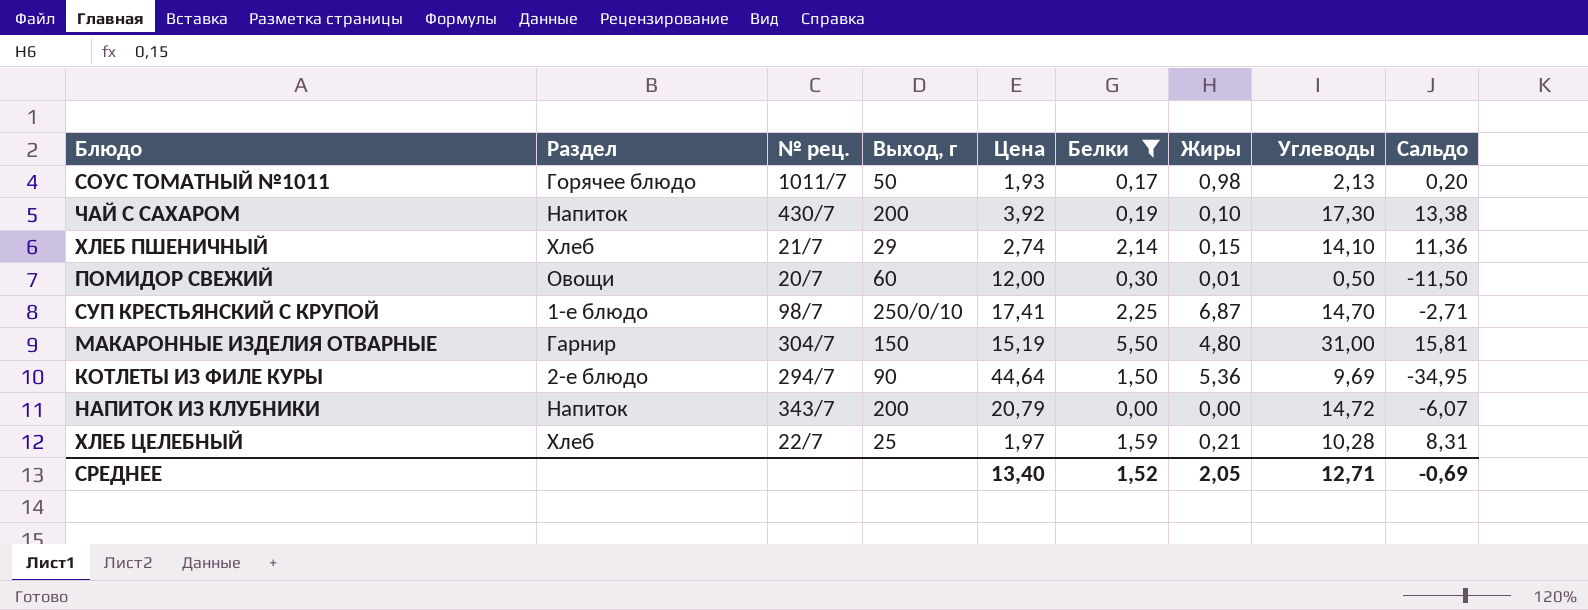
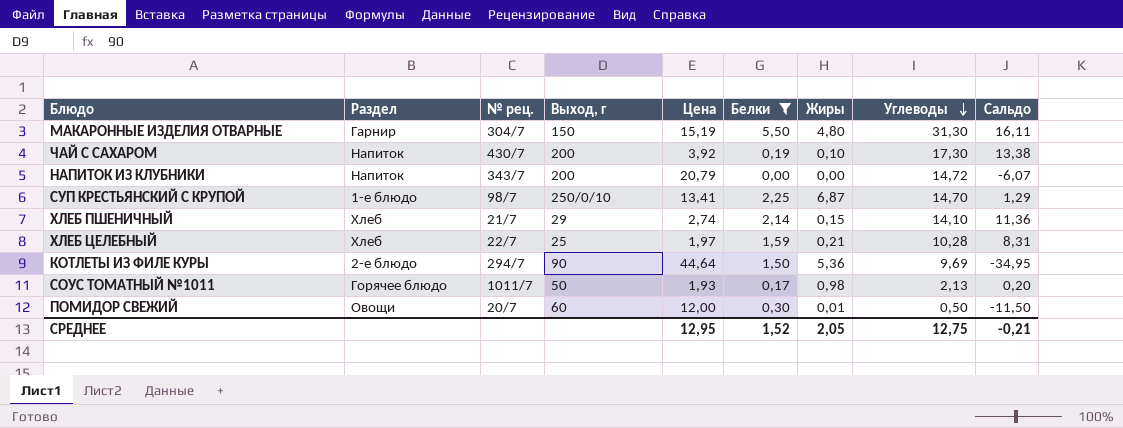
row order: none -> Углеводы descending
МАКАРОННЫЕ ИЗДЕЛИЯ ОТВАРНЫЕ | Углеводы: 31,00 -> 31,30
МАКАРОННЫЕ ИЗДЕЛИЯ ОТВАРНЫЕ | Сальдо: 15,81 -> 16,11
СУП КРЕСТЬЯНСКИЙ С КРУПОЙ | Цена: 17,41 -> 13,41
СУП КРЕСТЬЯНСКИЙ С КРУПОЙ | Сальдо: -2,71 -> 1,29
СРЕДНЕЕ | Цена: 13,40 -> 12,95
СРЕДНЕЕ | Углеводы: 12,71 -> 12,75
СРЕДНЕЕ | Сальдо: -0,69 -> -0,21

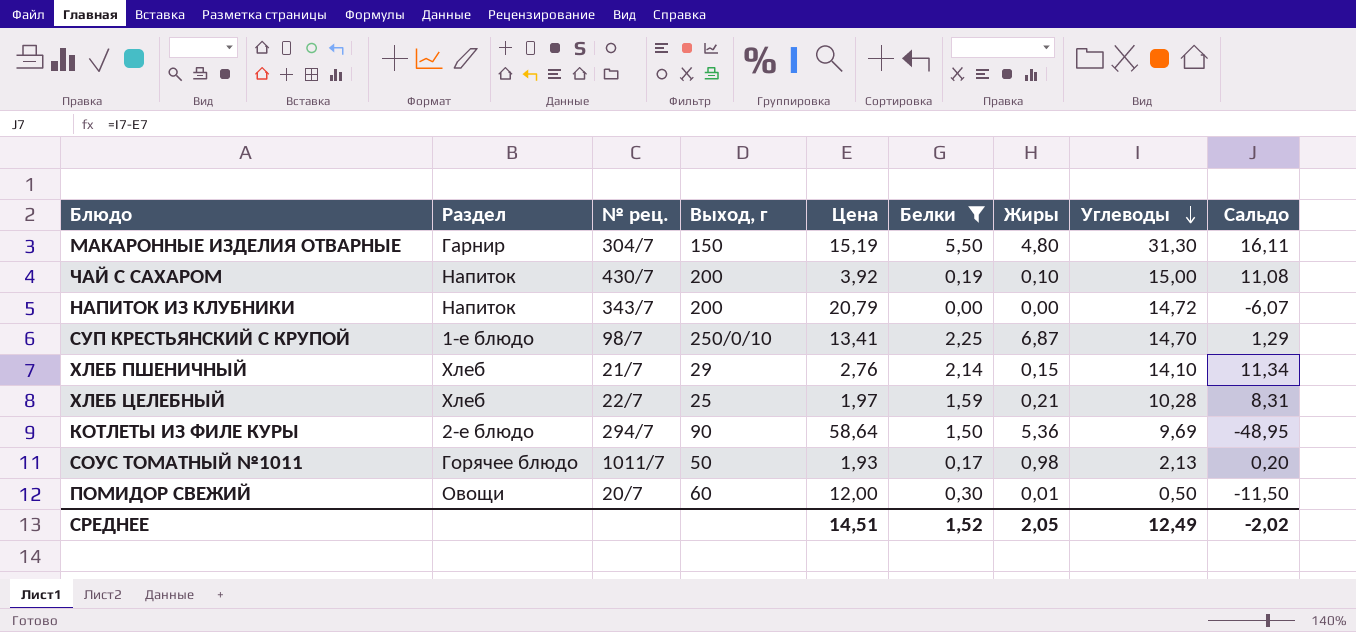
ЧАЙ С САХАРОМ | Углеводы: 17,30 -> 15,00
ЧАЙ С САХАРОМ | Сальдо: 13,38 -> 11,08
ХЛЕБ ПШЕНИЧНЫЙ | Цена: 2,74 -> 2,76
ХЛЕБ ПШЕНИЧНЫЙ | Сальдо: 11,36 -> 11,34
КОТЛЕТЫ ИЗ ФИЛЕ КУРЫ | Цена: 44,64 -> 58,64
КОТЛЕТЫ ИЗ ФИЛЕ КУРЫ | Сальдо: -34,95 -> -48,95
СРЕДНЕЕ | Цена: 12,95 -> 14,51
СРЕДНЕЕ | Углеводы: 12,75 -> 12,49
СРЕДНЕЕ | Сальдо: -0,21 -> -2,02

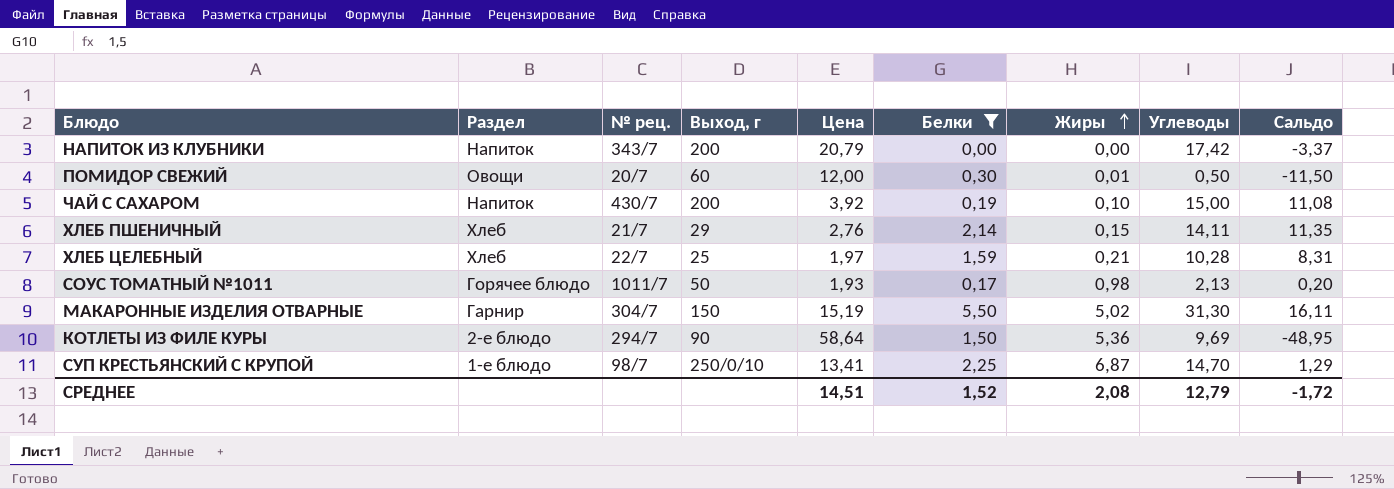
row order: Углеводы descending -> Жиры ascending
НАПИТОК ИЗ КЛУБНИКИ | Углеводы: 14,72 -> 17,42
НАПИТОК ИЗ КЛУБНИКИ | Сальдо: -6,07 -> -3,37
ХЛЕБ ПШЕНИЧНЫЙ | Углеводы: 14,10 -> 14,11
ХЛЕБ ПШЕНИЧНЫЙ | Сальдо: 11,34 -> 11,35
МАКАРОННЫЕ ИЗДЕЛИЯ ОТВАРНЫЕ | Жиры: 4,80 -> 5,02
СРЕДНЕЕ | Жиры: 2,05 -> 2,08
СРЕДНЕЕ | Углеводы: 12,49 -> 12,79
СРЕДНЕЕ | Сальдо: -2,02 -> -1,72

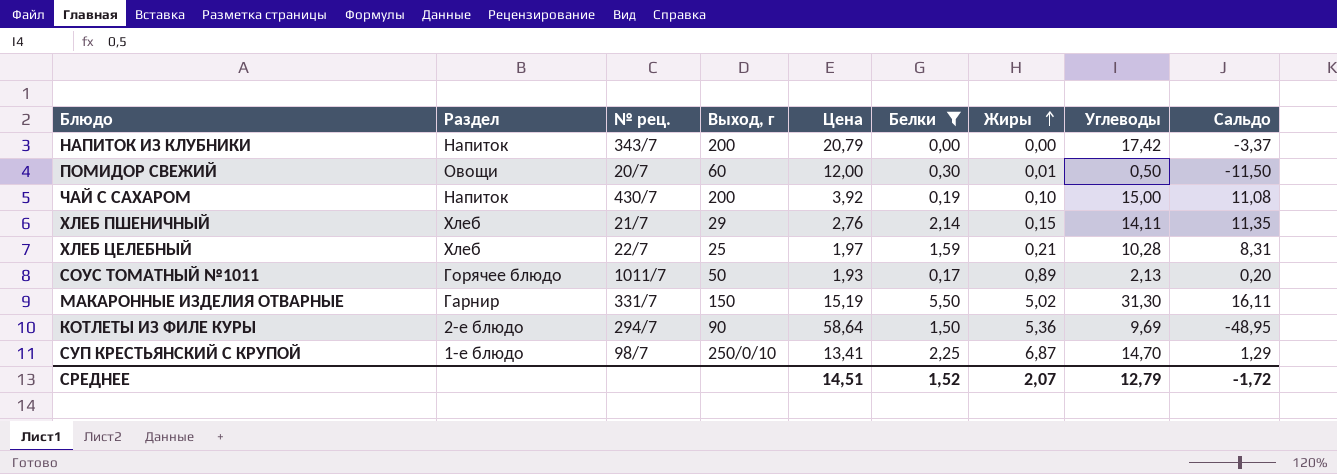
СОУС ТОМАТНЫЙ №1011 | Жиры: 0,98 -> 0,89
МАКАРОННЫЕ ИЗДЕЛИЯ ОТВАРНЫЕ | № рец.: 304/7 -> 331/7
СРЕДНЕЕ | Жиры: 2,08 -> 2,07

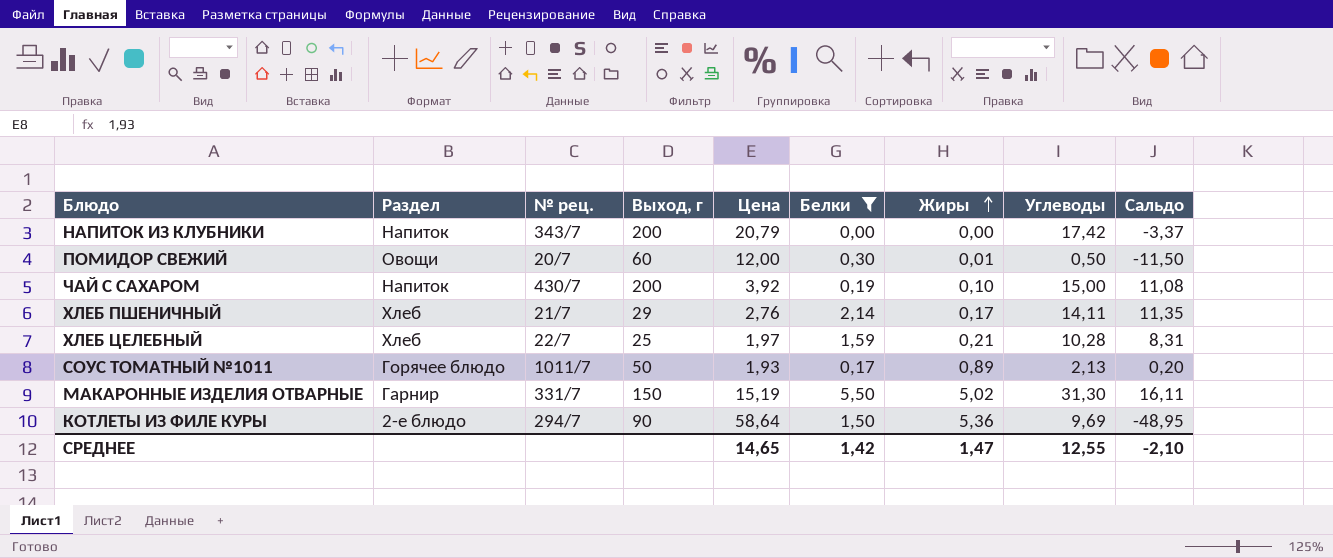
row СУП КРЕСТЬЯНСКИЙ С КРУПОЙ: 1-е блюдо | 98/7 | 250/0/10 | 13,41 | 2,25 | 6,87 | 14,70 | 1,29 -> none
ХЛЕБ ПШЕНИЧНЫЙ | Жиры: 0,15 -> 0,17
СРЕДНЕЕ | Цена: 14,51 -> 14,65
СРЕДНЕЕ | Белки: 1,52 -> 1,42
СРЕДНЕЕ | Жиры: 2,07 -> 1,47
СРЕДНЕЕ | Углеводы: 12,79 -> 12,55
СРЕДНЕЕ | Сальдо: -1,72 -> -2,10

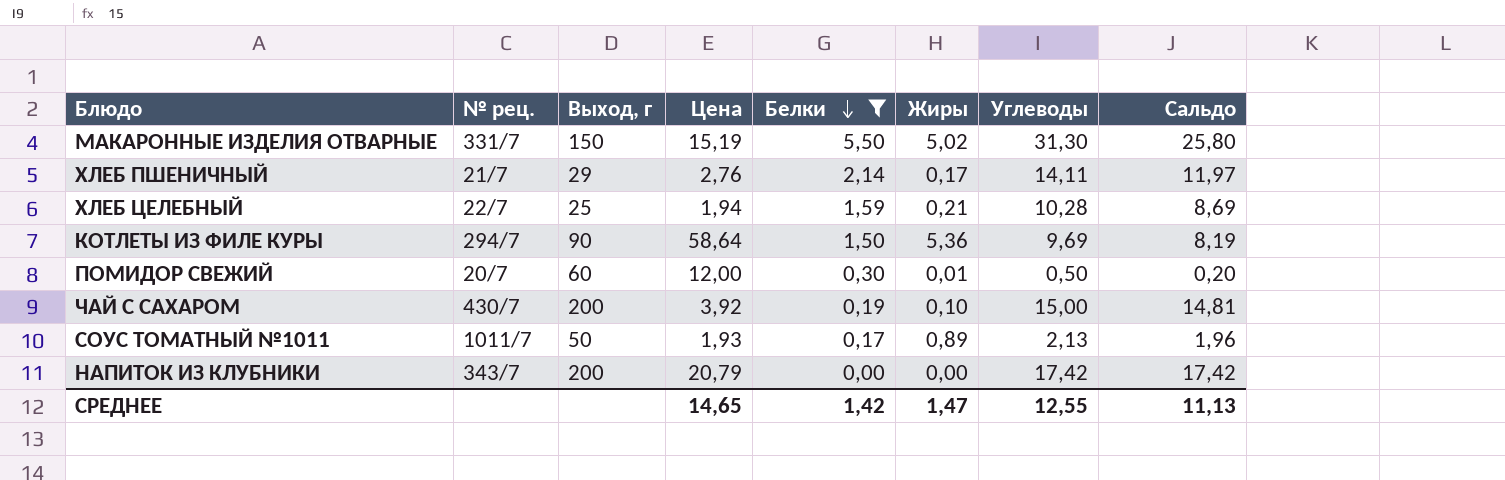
row order: Жиры ascending -> Белки descending
column Раздел | position: 2 -> none
column Сальдо | formula: [Углеводы] - [Цена] -> [Углеводы] - [Белки]
ХЛЕБ ЦЕЛЕБНЫЙ | Цена: 1,97 -> 1,94
СРЕДНЕЕ | Сальдо: -2,10 -> 11,13

